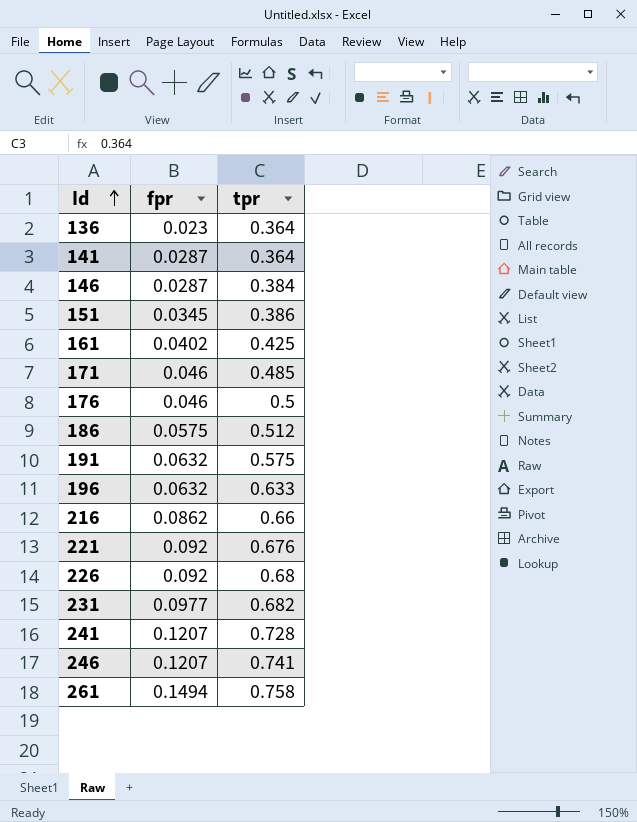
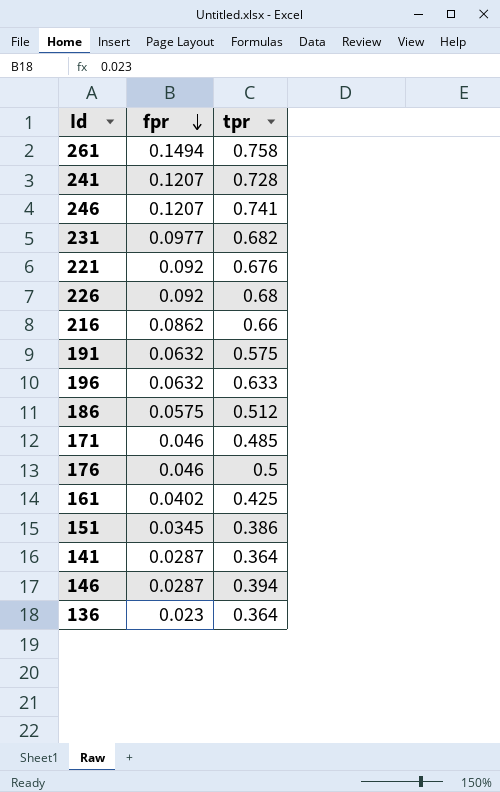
row order: Id ascending -> fpr descending
146 | tpr: 0.384 -> 0.394

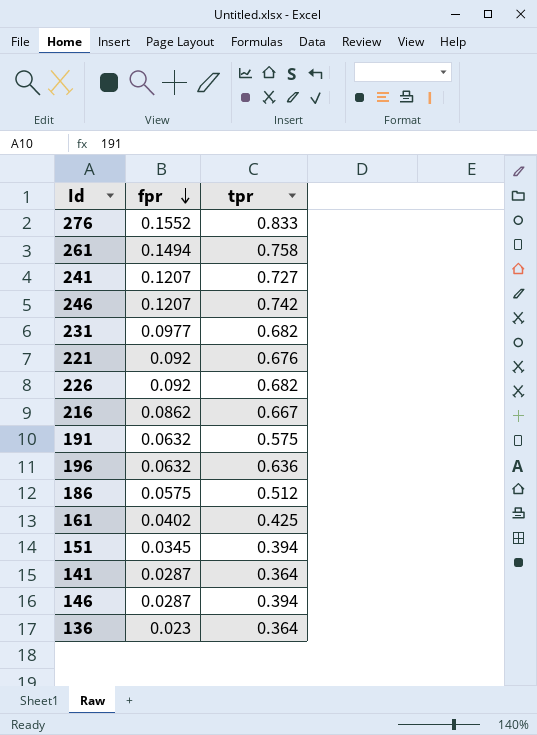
row 171: 0.046 | 0.485 -> none
row 176: 0.046 | 0.5 -> none
row 276: none -> 0.1552 | 0.833
241 | tpr: 0.728 -> 0.727
246 | tpr: 0.741 -> 0.742
226 | tpr: 0.68 -> 0.682
216 | tpr: 0.66 -> 0.667
196 | tpr: 0.633 -> 0.636
151 | tpr: 0.386 -> 0.394

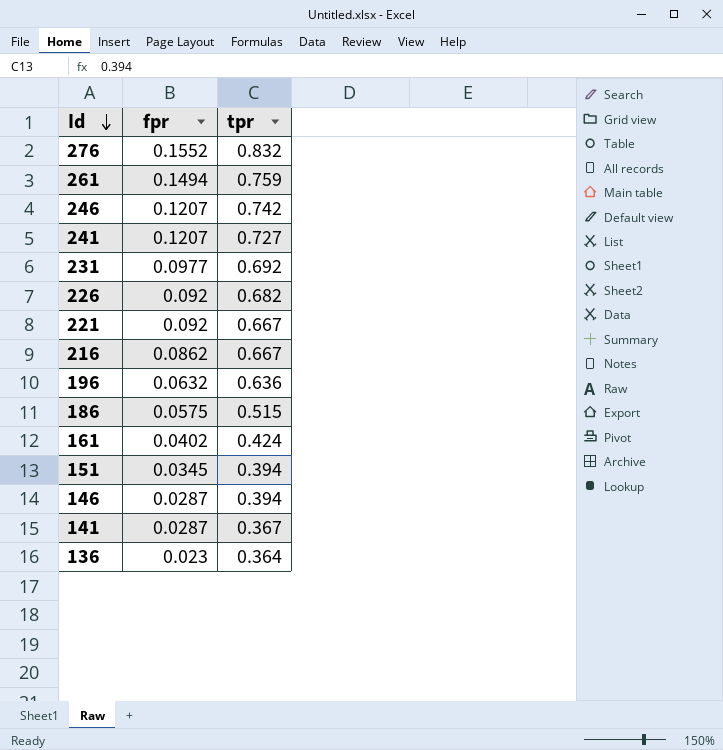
row order: fpr descending -> Id descending
row 191: 0.0632 | 0.575 -> none
276 | tpr: 0.833 -> 0.832
261 | tpr: 0.758 -> 0.759
231 | tpr: 0.682 -> 0.692
221 | tpr: 0.676 -> 0.667
186 | tpr: 0.512 -> 0.515
161 | tpr: 0.425 -> 0.424
141 | tpr: 0.364 -> 0.367

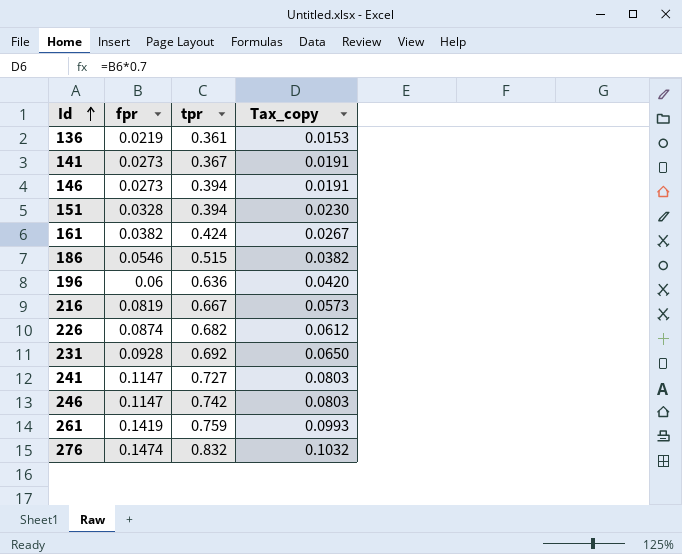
row order: Id descending -> Id ascending
column Tax_copy | formula: none -> [fpr] * 0.7
row 221: 0.092 | 0.667 -> none
136 | fpr: 0.023 -> 0.0219
136 | tpr: 0.364 -> 0.361
141 | fpr: 0.0287 -> 0.0273
146 | fpr: 0.0287 -> 0.0273
151 | fpr: 0.0345 -> 0.0328
161 | fpr: 0.0402 -> 0.0382
186 | fpr: 0.0575 -> 0.0546
196 | fpr: 0.0632 -> 0.06
216 | fpr: 0.0862 -> 0.0819
226 | fpr: 0.092 -> 0.0874
231 | fpr: 0.0977 -> 0.0928
241 | fpr: 0.1207 -> 0.1147
246 | fpr: 0.1207 -> 0.1147
261 | fpr: 0.1494 -> 0.1419
276 | fpr: 0.1552 -> 0.1474

